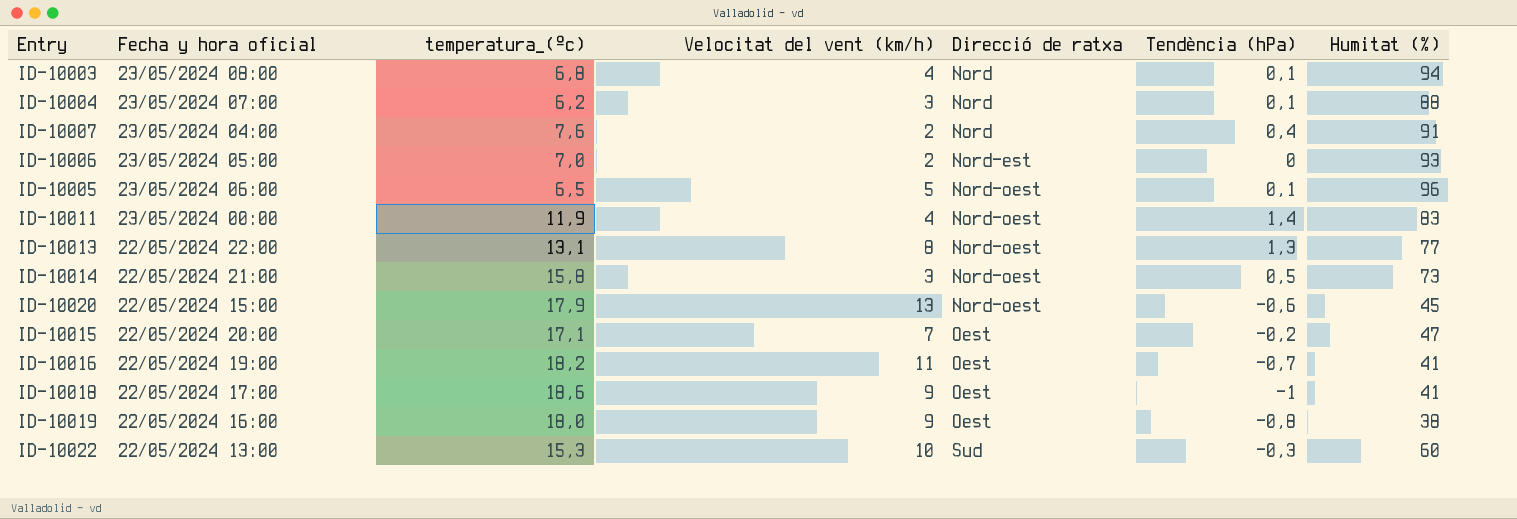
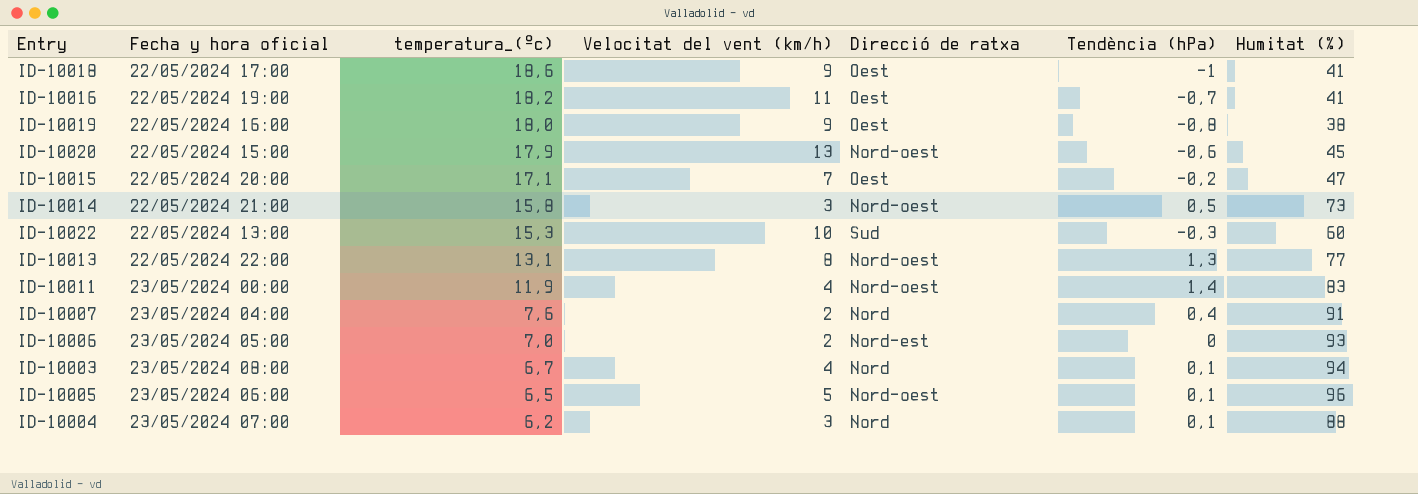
row order: Direcció de ratxa ascending -> temperatura_(ºc) descending
ID-10003 | temperatura_(ºc): 6,8 -> 6,7

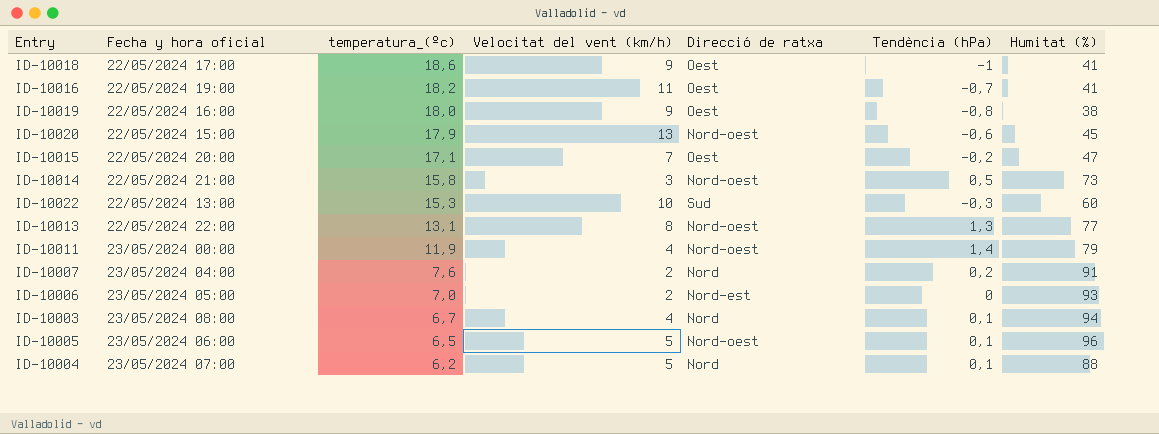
ID-10011 | Humitat (%): 83 -> 79
ID-10007 | Tendència (hPa): 0,4 -> 0,2
ID-10004 | Velocitat del vent (km/h): 3 -> 5

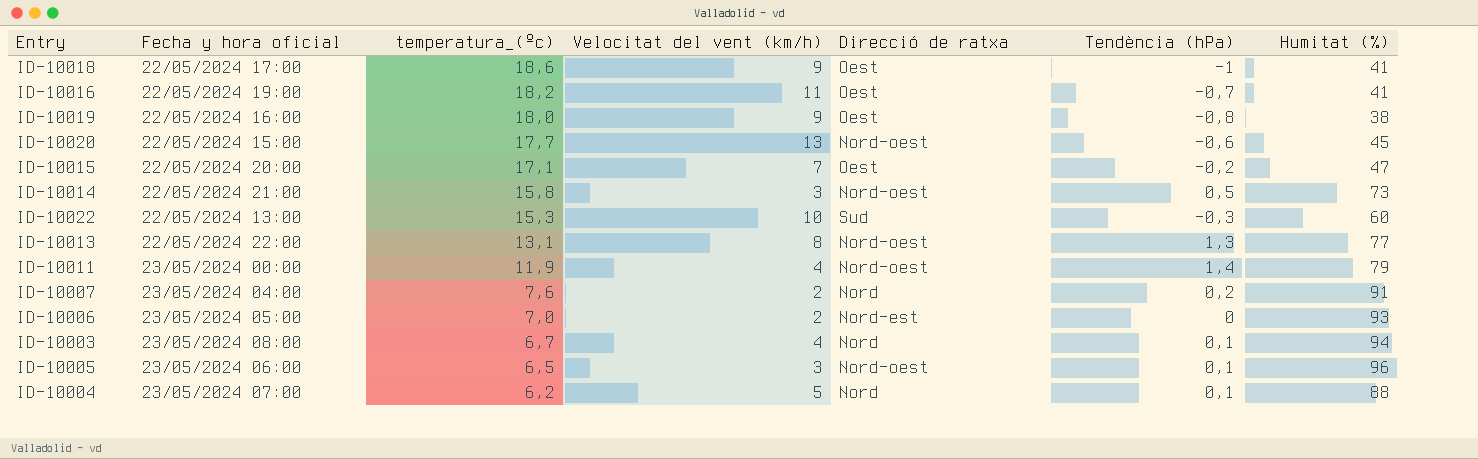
ID-10020 | temperatura_(ºc): 17,9 -> 17,7
ID-10005 | Velocitat del vent (km/h): 5 -> 3

